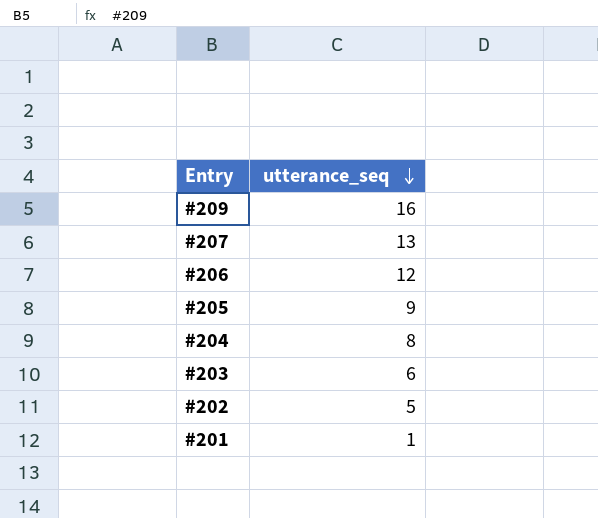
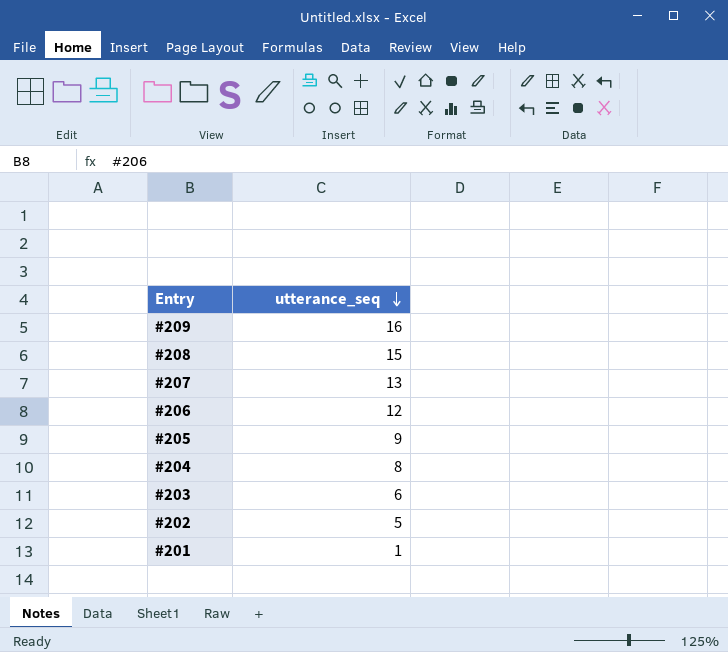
row #208: none -> 15

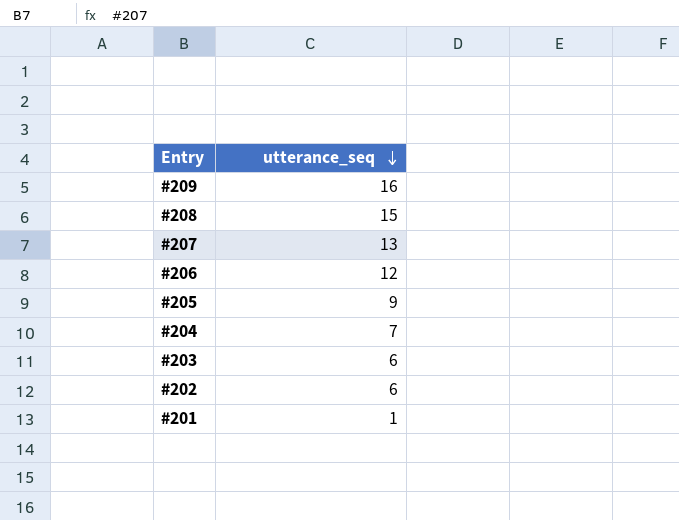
#204 | utterance_seq: 8 -> 7
#202 | utterance_seq: 5 -> 6

